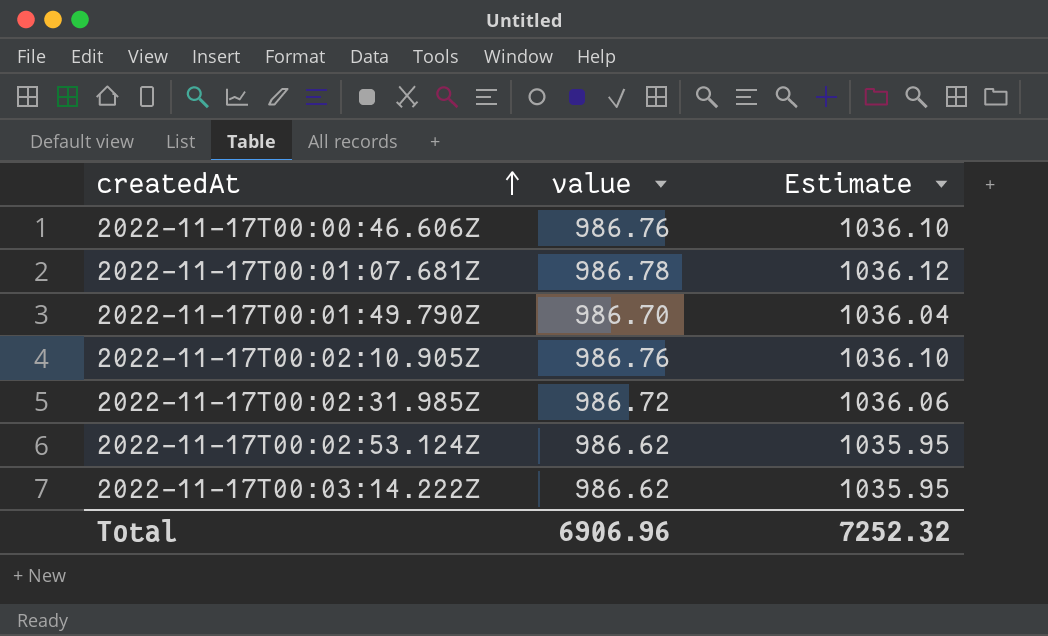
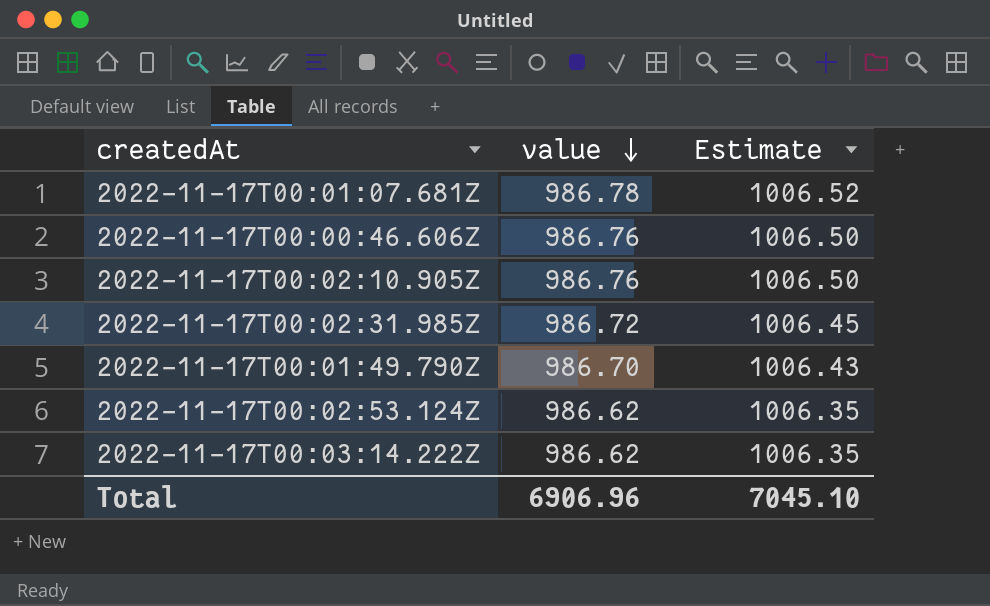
row order: createdAt ascending -> value descending
column Estimate | formula: [value] * 1.05 -> [value] * 1.02
Total | Estimate: 7252.32 -> 7045.10

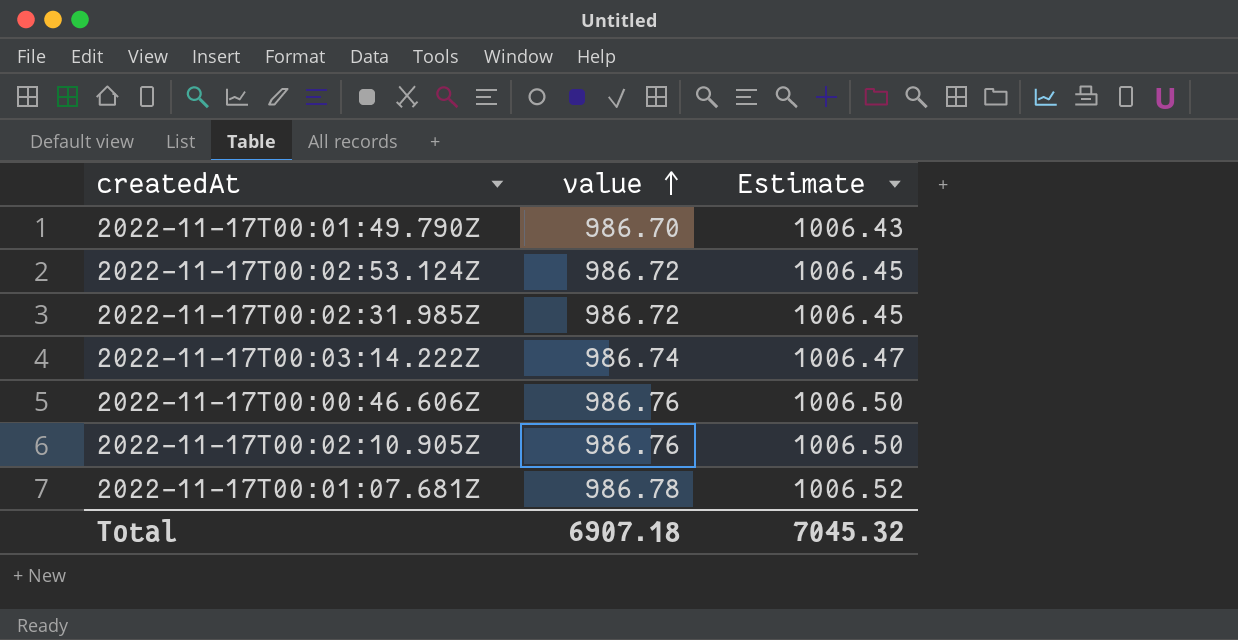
row order: value descending -> value ascending
2022-11-17T00:02:53.124Z | value: 986.62 -> 986.72
2022-11-17T00:02:53.124Z | Estimate: 1006.35 -> 1006.45
2022-11-17T00:03:14.222Z | value: 986.62 -> 986.74
2022-11-17T00:03:14.222Z | Estimate: 1006.35 -> 1006.47
Total | value: 6906.96 -> 6907.18
Total | Estimate: 7045.10 -> 7045.32

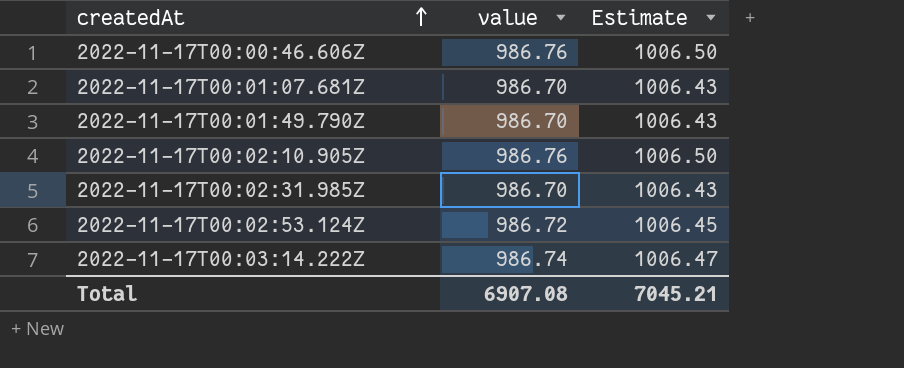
row order: value ascending -> createdAt ascending
2022-11-17T00:01:07.681Z | value: 986.78 -> 986.70
2022-11-17T00:01:07.681Z | Estimate: 1006.52 -> 1006.43
2022-11-17T00:02:31.985Z | value: 986.72 -> 986.70
2022-11-17T00:02:31.985Z | Estimate: 1006.45 -> 1006.43
Total | value: 6907.18 -> 6907.08
Total | Estimate: 7045.32 -> 7045.21

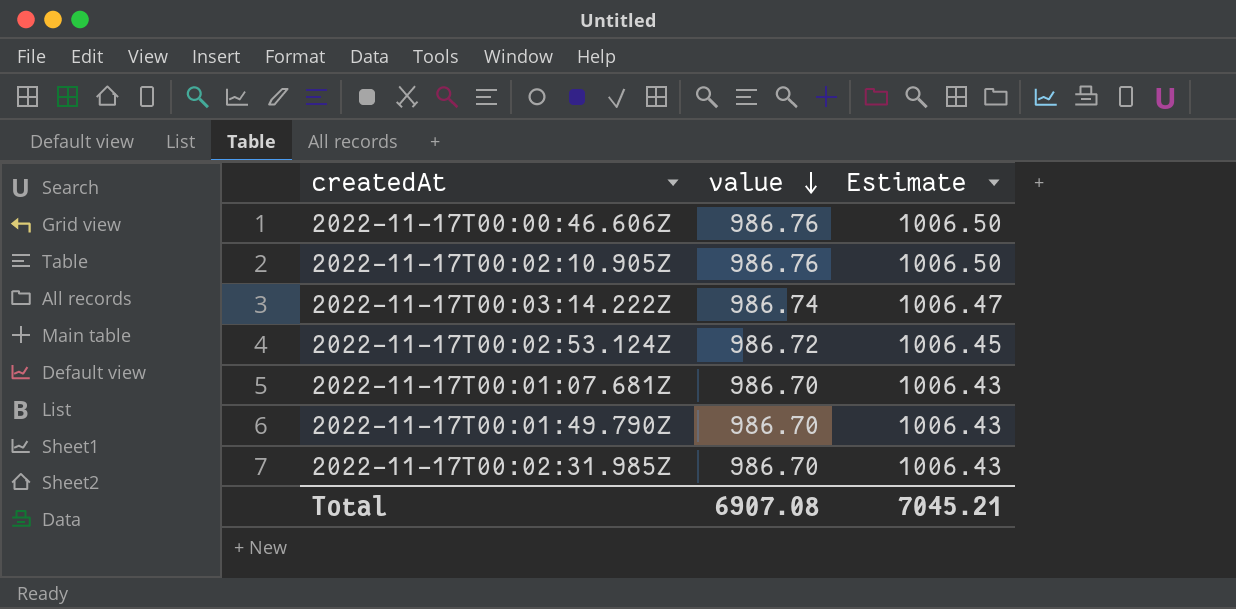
row order: createdAt ascending -> value descending

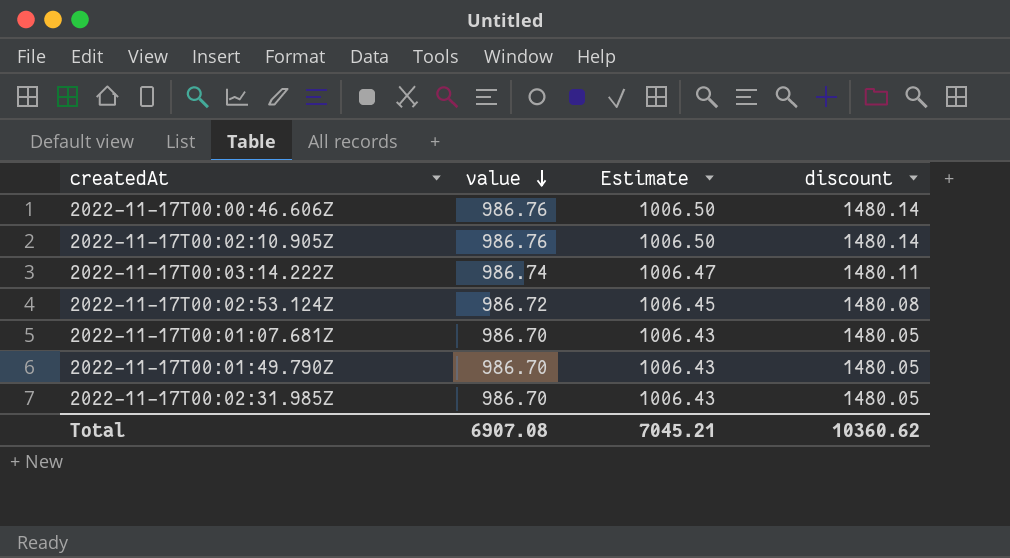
column discount | formula: none -> [value] * 1.5

